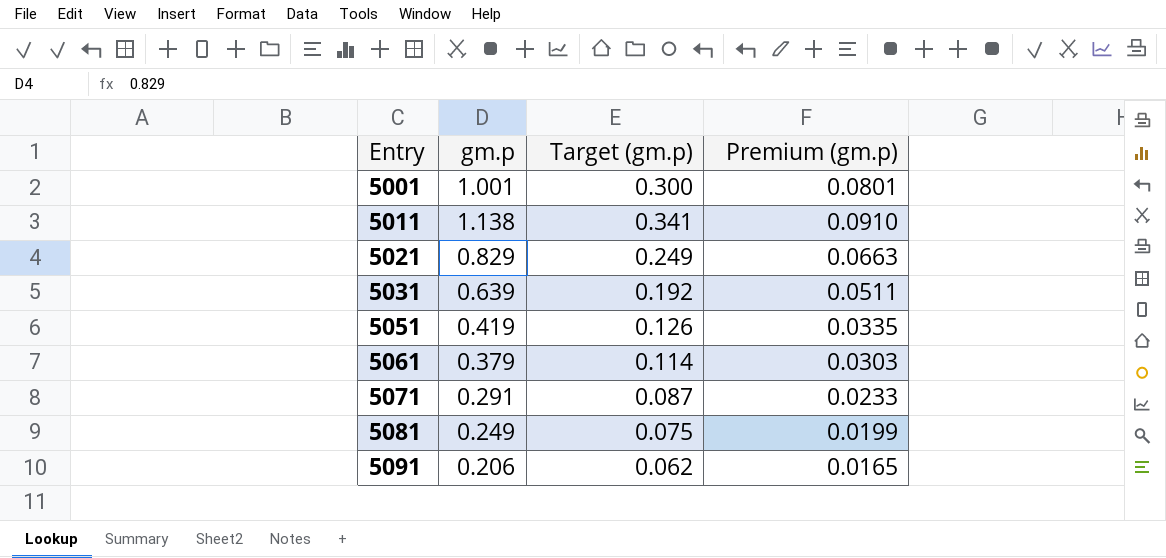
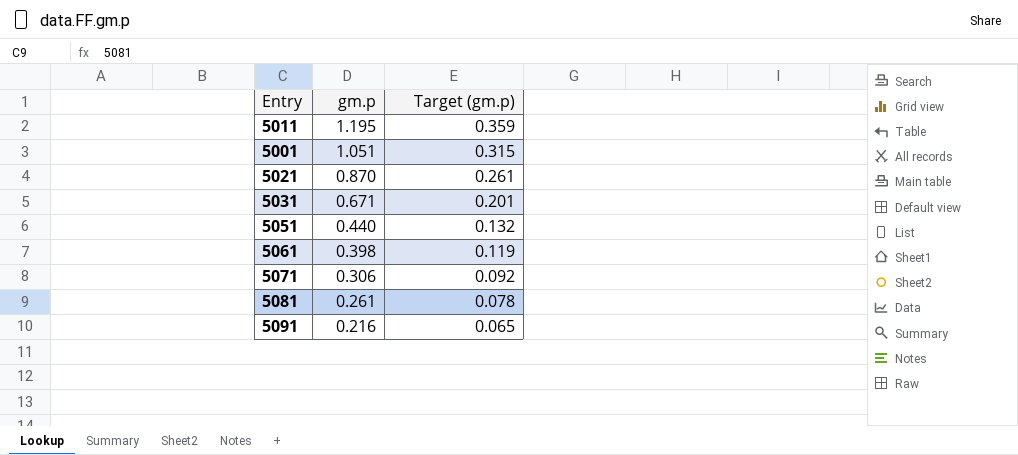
row order: Entry ascending -> gm.p descending
column Premium (gm.p) | formula: [gm.p] * 0.08 -> none
5011 | gm.p: 1.138 -> 1.195
5011 | Target (gm.p): 0.341 -> 0.359
5001 | gm.p: 1.001 -> 1.051
5001 | Target (gm.p): 0.300 -> 0.315
5021 | gm.p: 0.829 -> 0.870
5021 | Target (gm.p): 0.249 -> 0.261
5031 | gm.p: 0.639 -> 0.671
5031 | Target (gm.p): 0.192 -> 0.201
5051 | gm.p: 0.419 -> 0.440
5051 | Target (gm.p): 0.126 -> 0.132
5061 | gm.p: 0.379 -> 0.398
5061 | Target (gm.p): 0.114 -> 0.119
5071 | gm.p: 0.291 -> 0.306
5071 | Target (gm.p): 0.087 -> 0.092
5081 | gm.p: 0.249 -> 0.261
5081 | Target (gm.p): 0.075 -> 0.078
5091 | gm.p: 0.206 -> 0.216
5091 | Target (gm.p): 0.062 -> 0.065

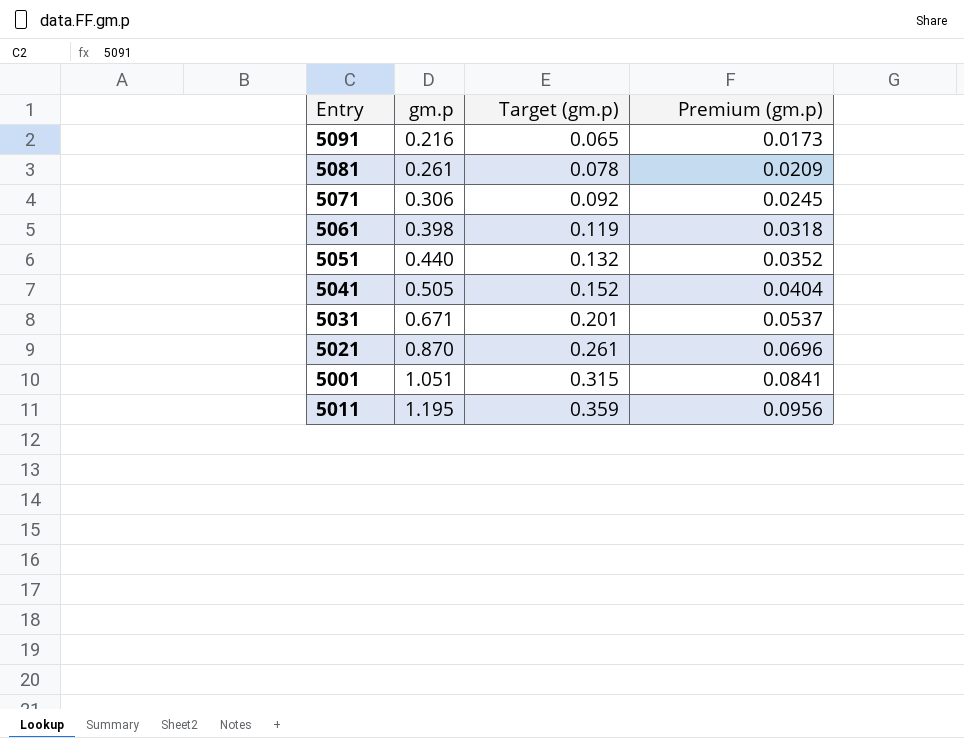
row order: gm.p descending -> gm.p ascending
column Premium (gm.p) | formula: none -> [gm.p] * 0.08
row 5041: none -> 0.505 | 0.152 | 0.0404

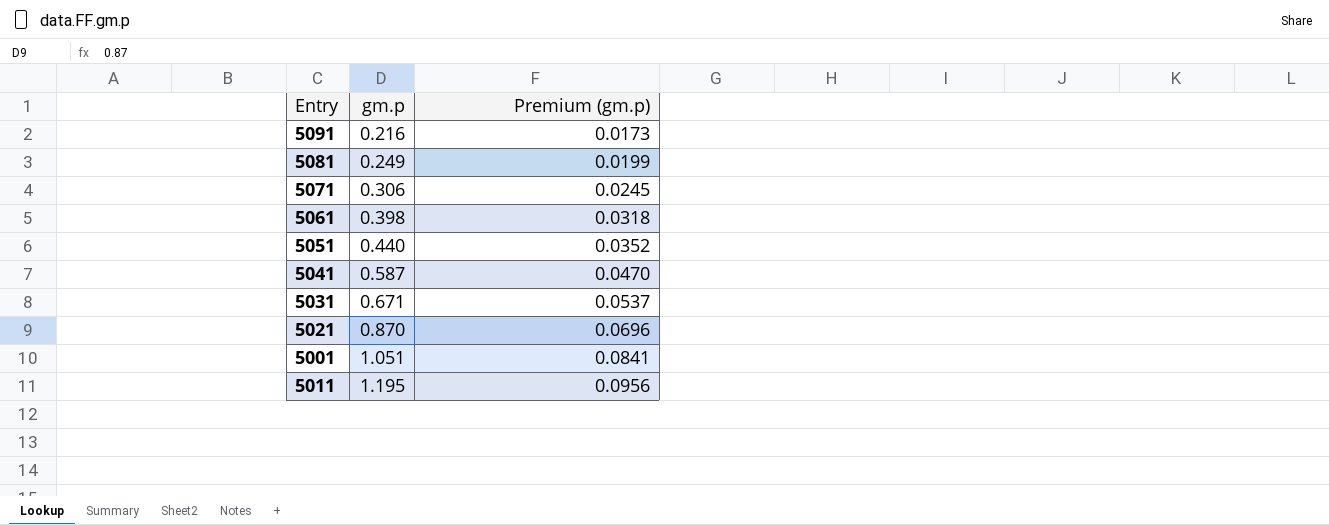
column Target (gm.p) | formula: [gm.p] * 0.3 -> none
5081 | gm.p: 0.261 -> 0.249
5081 | Premium (gm.p): 0.0209 -> 0.0199
5041 | gm.p: 0.505 -> 0.587
5041 | Premium (gm.p): 0.0404 -> 0.0470

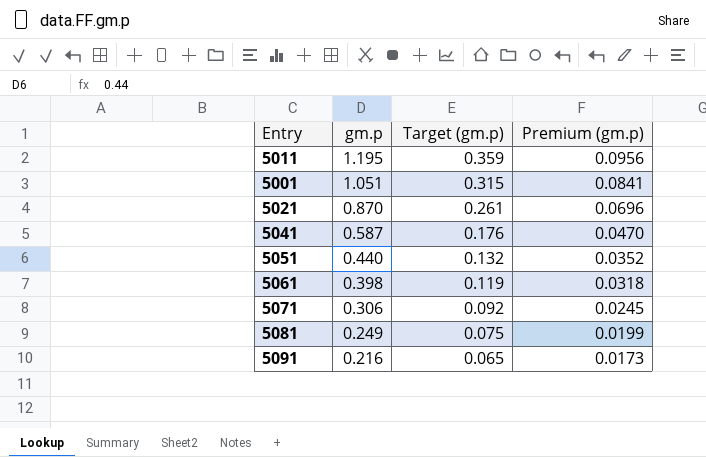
row order: gm.p ascending -> gm.p descending
column Target (gm.p) | formula: none -> [gm.p] * 0.3
row 5031: 0.671 | 0.0537 -> none

